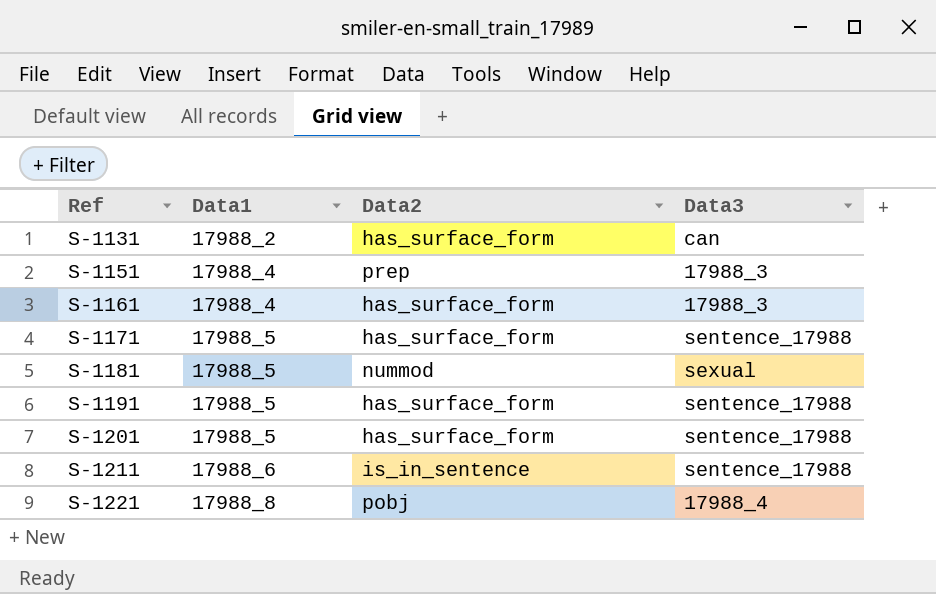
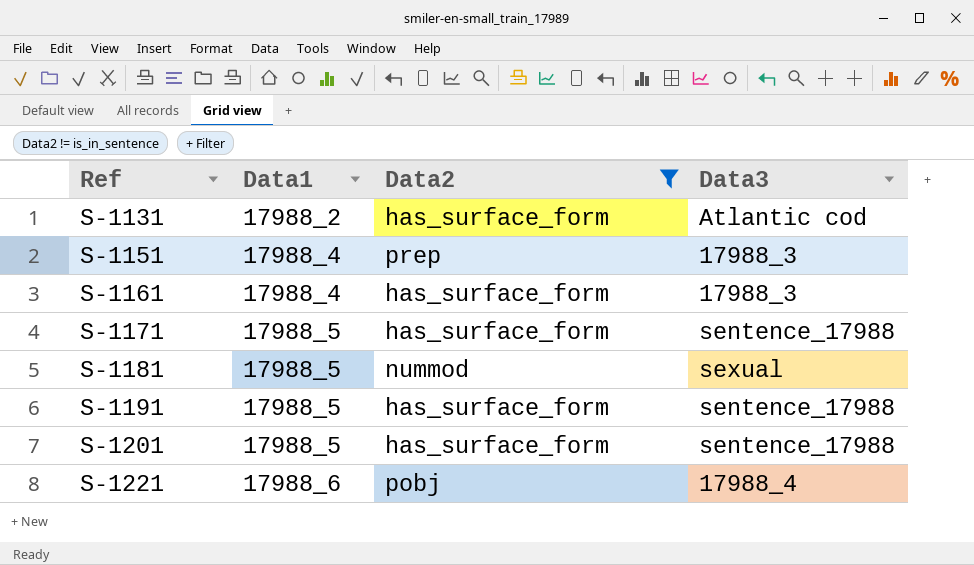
filter: none -> Data2 != is_in_sentence
S-1131 | Data3: can -> Atlantic cod
S-1221 | Data1: 17988_8 -> 17988_6

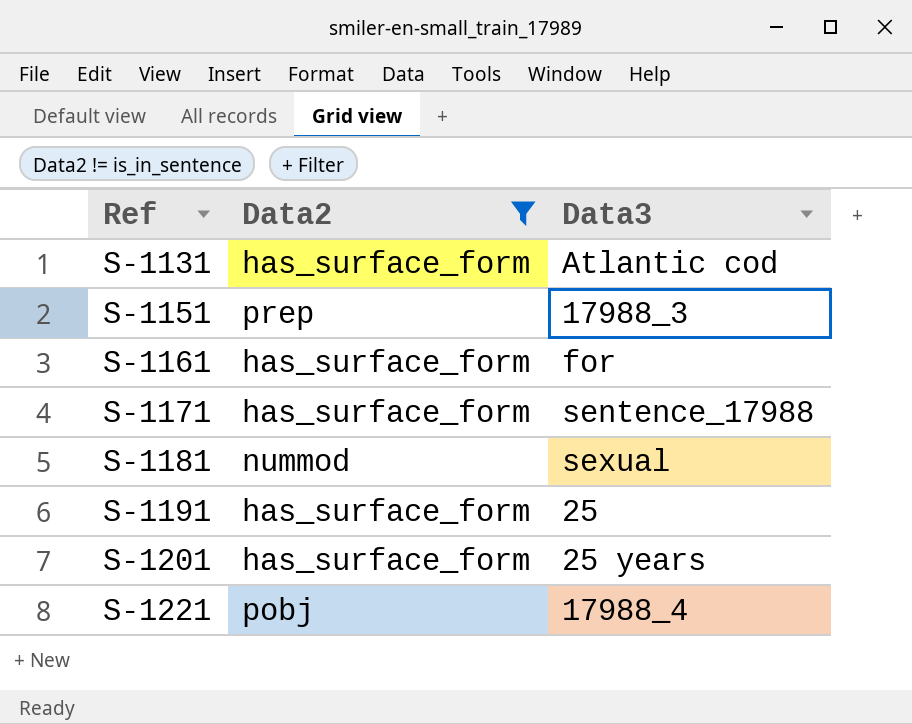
column Data1 | position: 2 -> none
S-1161 | Data3: 17988_3 -> for
S-1191 | Data3: sentence_17988 -> 25
S-1201 | Data3: sentence_17988 -> 25 years

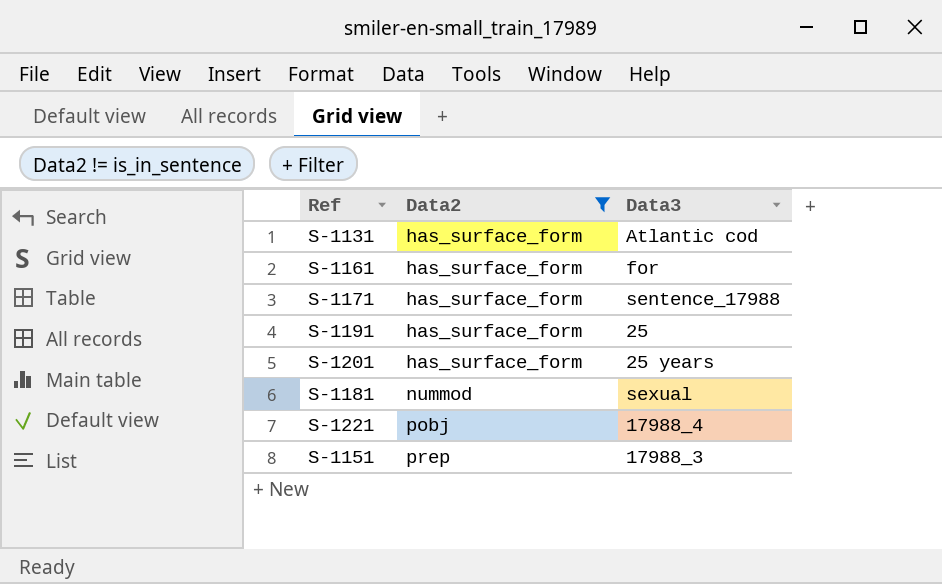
row order: Ref ascending -> Data2 ascending

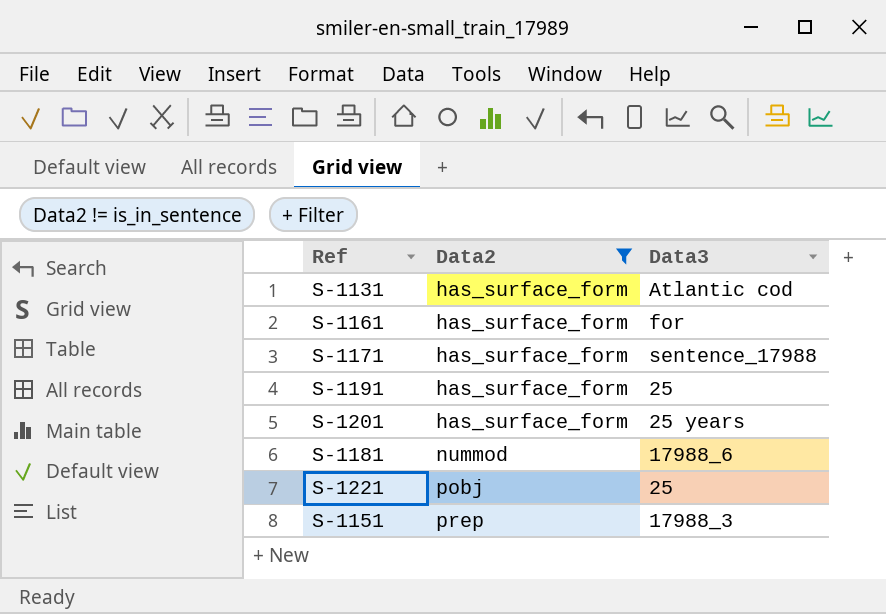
S-1181 | Data3: sexual -> 17988_6
S-1221 | Data3: 17988_4 -> 25

